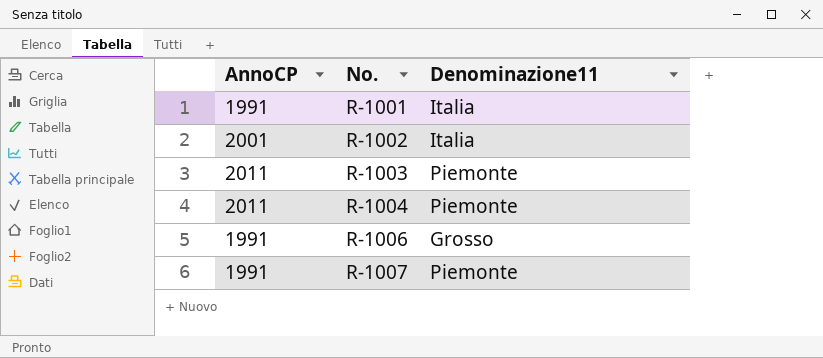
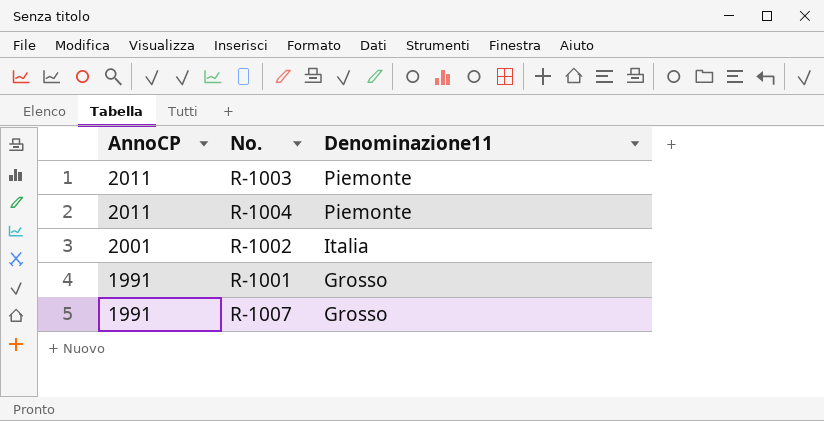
row order: No. ascending -> AnnoCP descending
row R-1006: 1991 | Grosso -> none
R-1001 | Denominazione11: Italia -> Grosso
R-1007 | Denominazione11: Piemonte -> Grosso

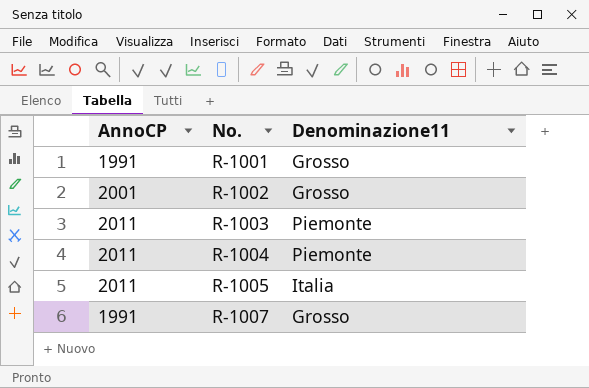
row order: AnnoCP descending -> No. ascending
R-1002 | Denominazione11: Italia -> Grosso
row R-1005: none -> 2011 | Italia

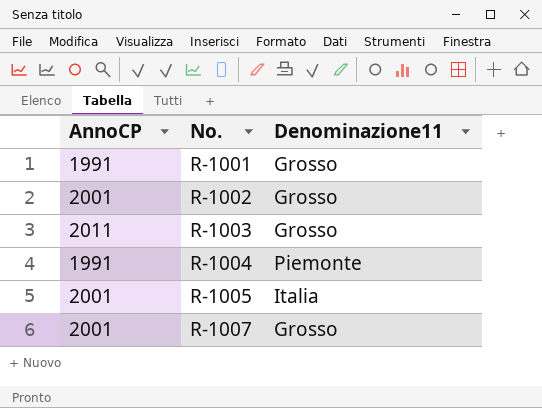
R-1003 | Denominazione11: Piemonte -> Grosso
R-1004 | AnnoCP: 2011 -> 1991
R-1005 | AnnoCP: 2011 -> 2001
R-1007 | AnnoCP: 1991 -> 2001

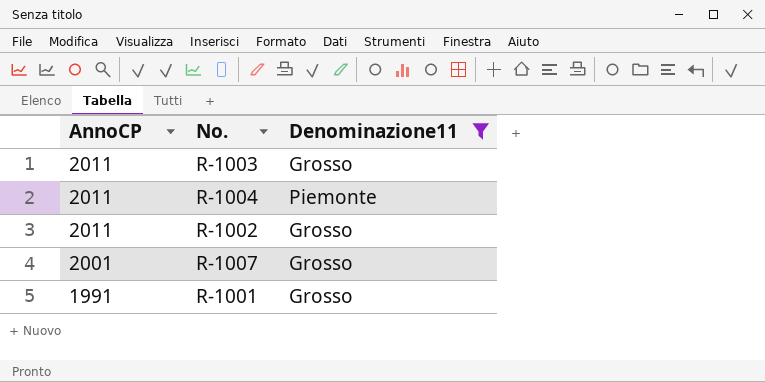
filter: none -> Denominazione11 != Italia
row order: No. ascending -> AnnoCP descending
R-1004 | AnnoCP: 1991 -> 2011
R-1002 | AnnoCP: 2001 -> 2011

